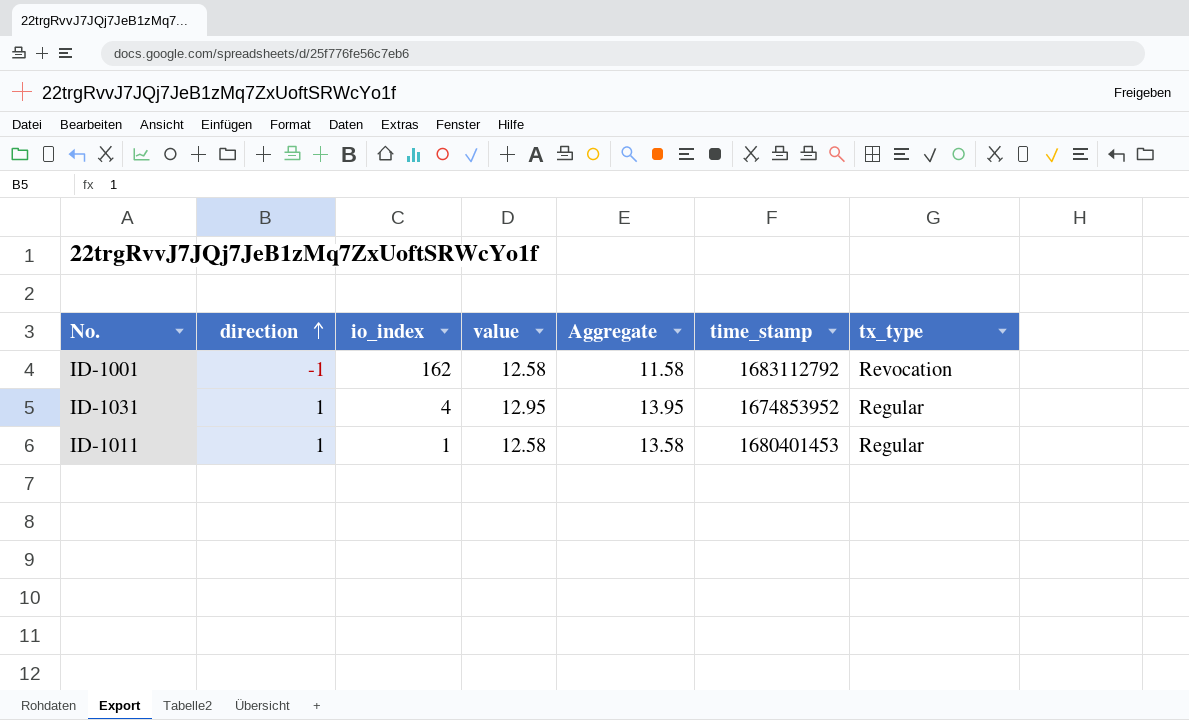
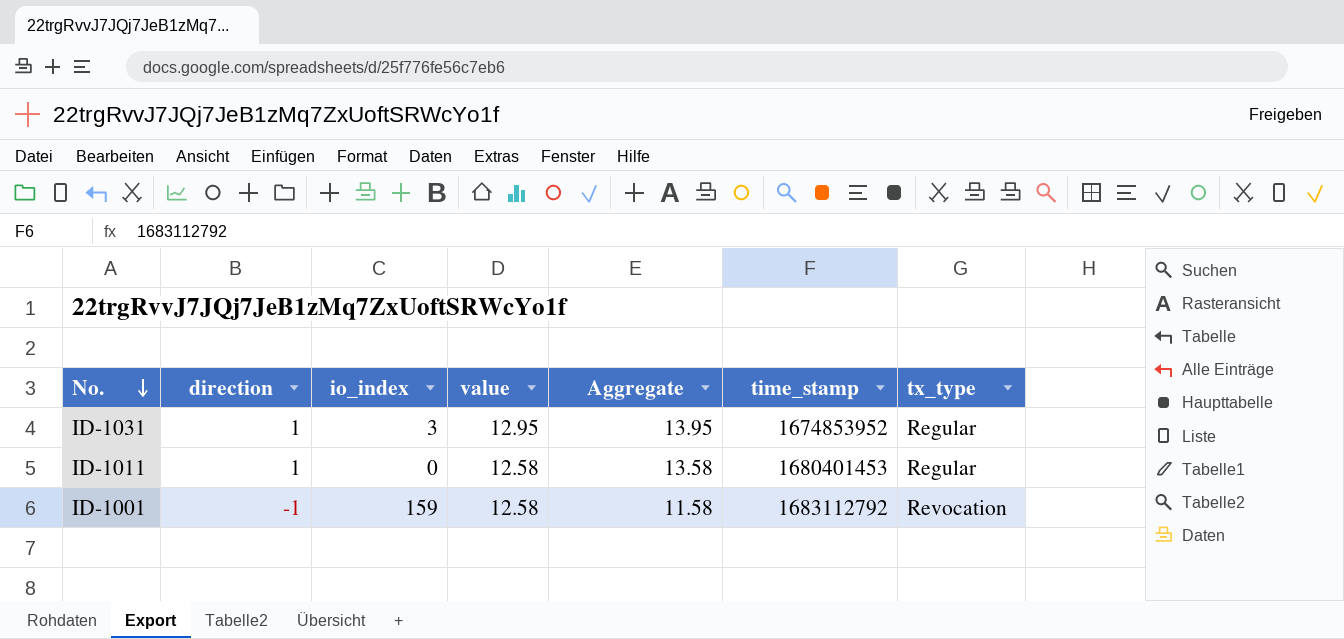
row order: direction ascending -> No. descending
ID-1031 | io_index: 4 -> 3
ID-1011 | io_index: 1 -> 0
ID-1001 | io_index: 162 -> 159

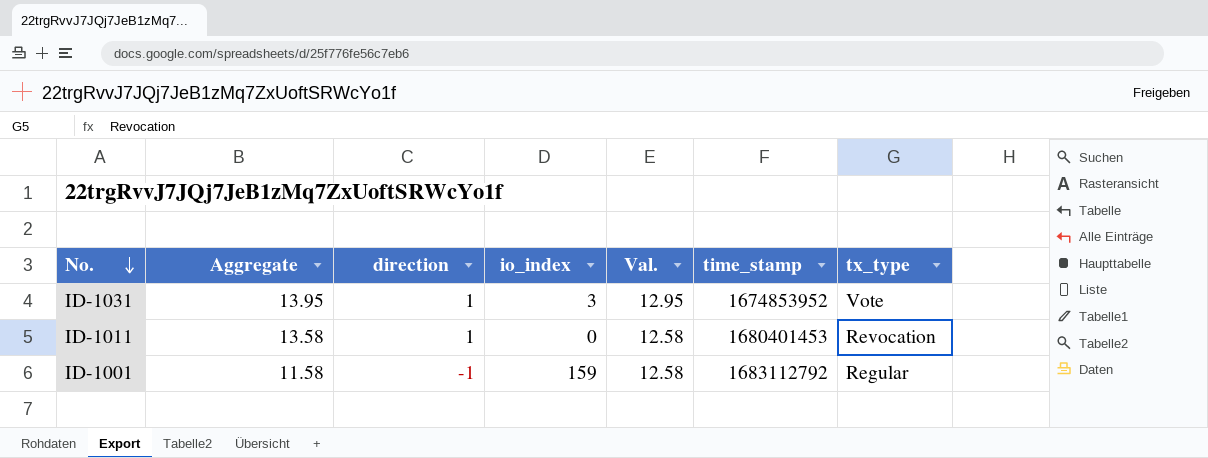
column Aggregate | position: 5 -> 2
column name: value -> Val.
ID-1031 | tx_type: Regular -> Vote
ID-1011 | tx_type: Regular -> Revocation
ID-1001 | tx_type: Revocation -> Regular

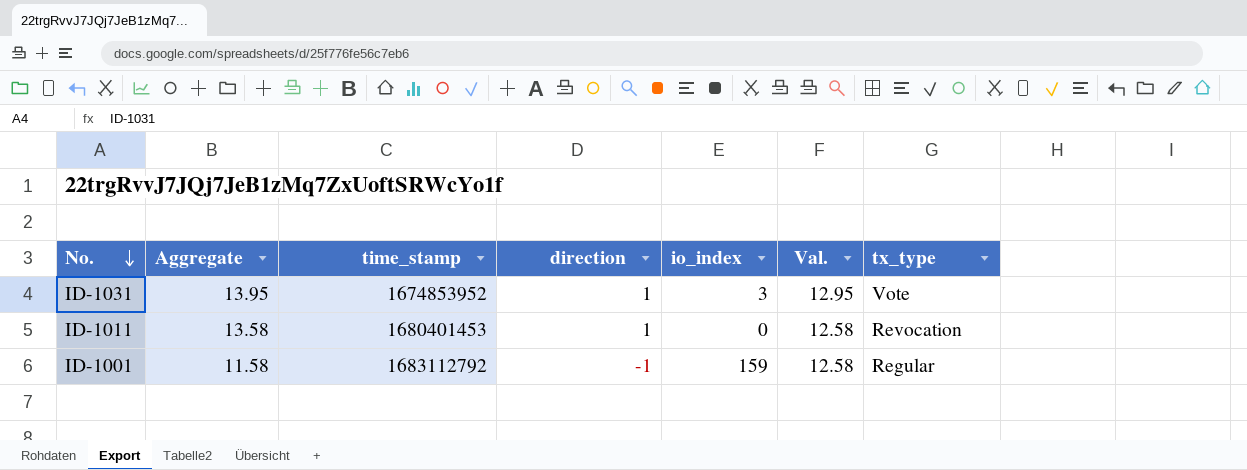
column time_stamp | position: 6 -> 3

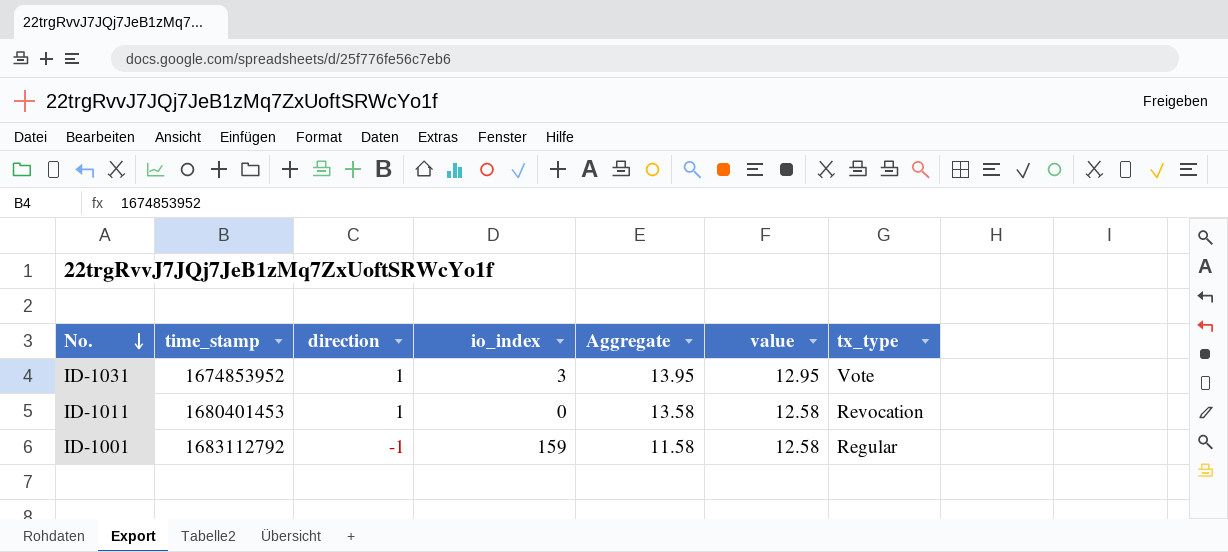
column Aggregate | position: 2 -> 5
column name: Val. -> value

